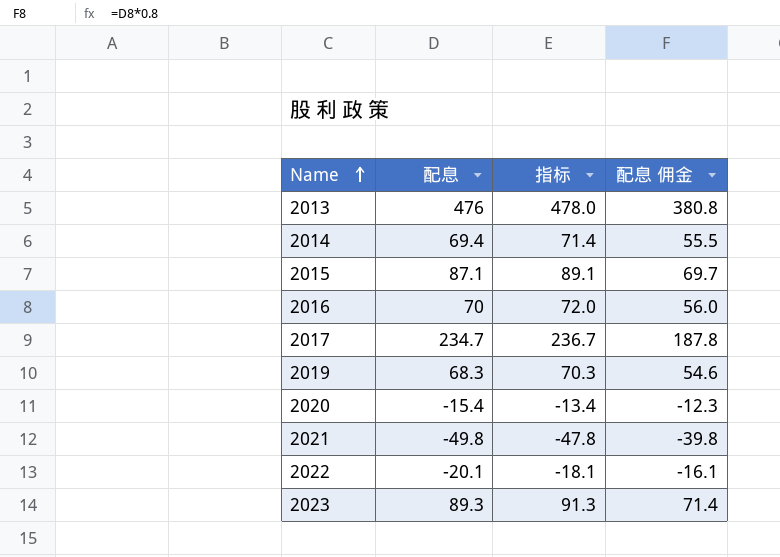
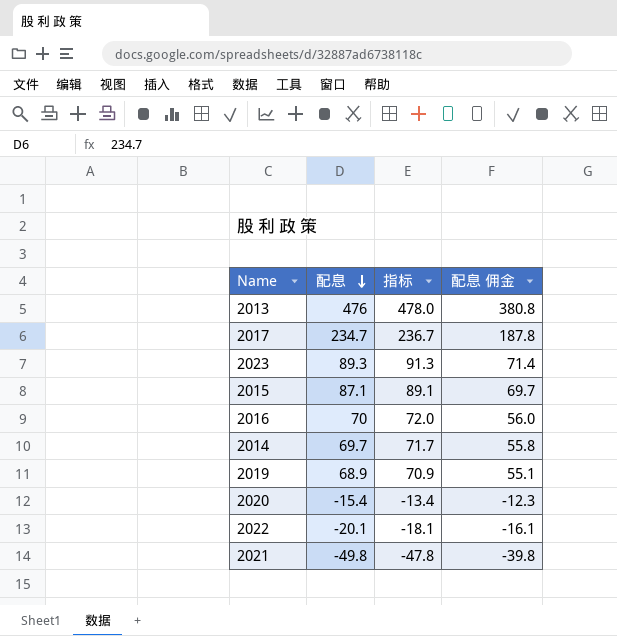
row order: Name ascending -> 配息 descending
2014 | 配息: 69.4 -> 69.7
2014 | 指标: 71.4 -> 71.7
2014 | 配息 佣金: 55.5 -> 55.8
2019 | 配息: 68.3 -> 68.9
2019 | 指标: 70.3 -> 70.9
2019 | 配息 佣金: 54.6 -> 55.1

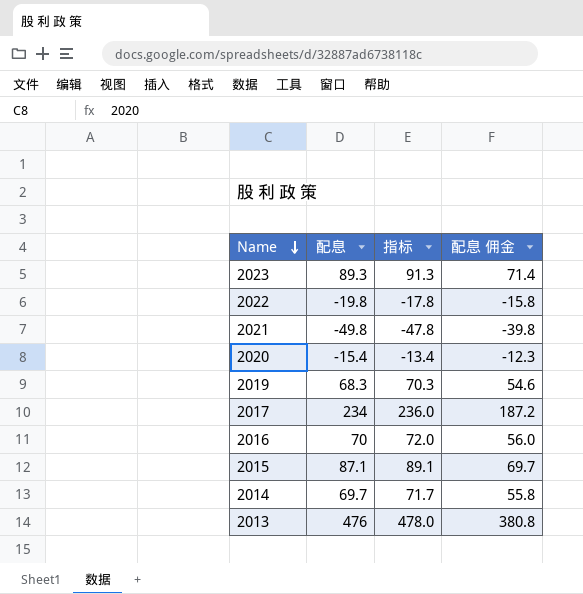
row order: 配息 descending -> Name descending
2022 | 配息: -20.1 -> -19.8
2022 | 指标: -18.1 -> -17.8
2022 | 配息 佣金: -16.1 -> -15.8
2019 | 配息: 68.9 -> 68.3
2019 | 指标: 70.9 -> 70.3
2019 | 配息 佣金: 55.1 -> 54.6
2017 | 配息: 234.7 -> 234
2017 | 指标: 236.7 -> 236.0
2017 | 配息 佣金: 187.8 -> 187.2

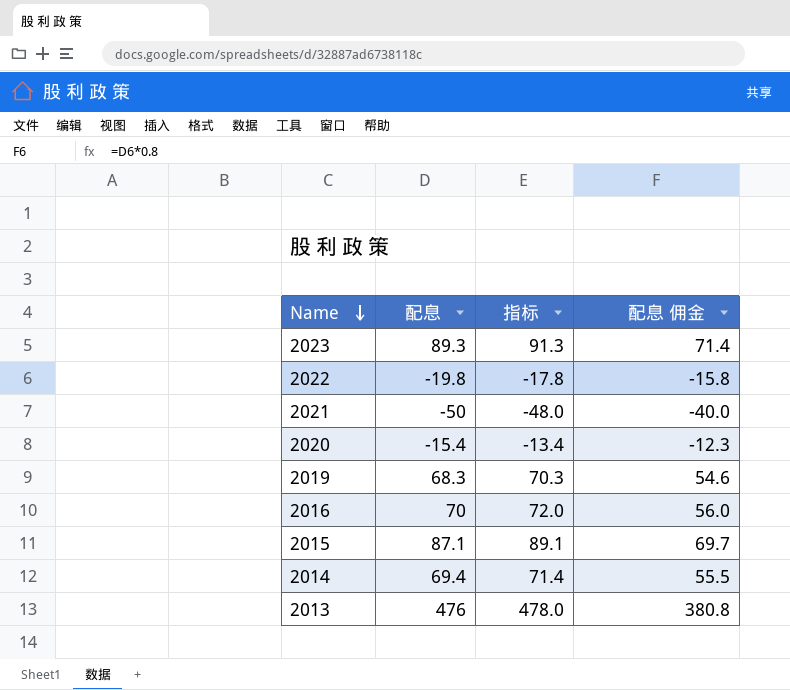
row 2017: 234 | 236.0 | 187.2 -> none
2021 | 配息: -49.8 -> -50
2021 | 指标: -47.8 -> -48.0
2021 | 配息 佣金: -39.8 -> -40.0
2014 | 配息: 69.7 -> 69.4
2014 | 指标: 71.7 -> 71.4
2014 | 配息 佣金: 55.8 -> 55.5

